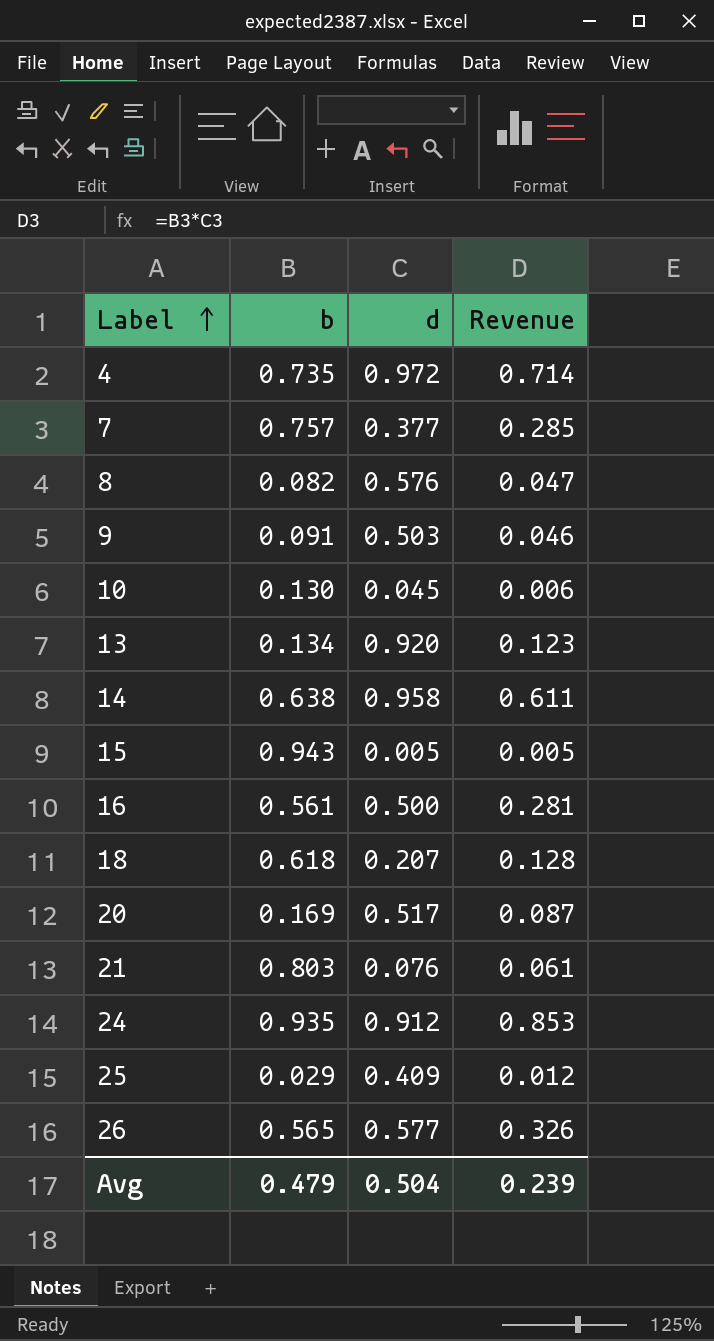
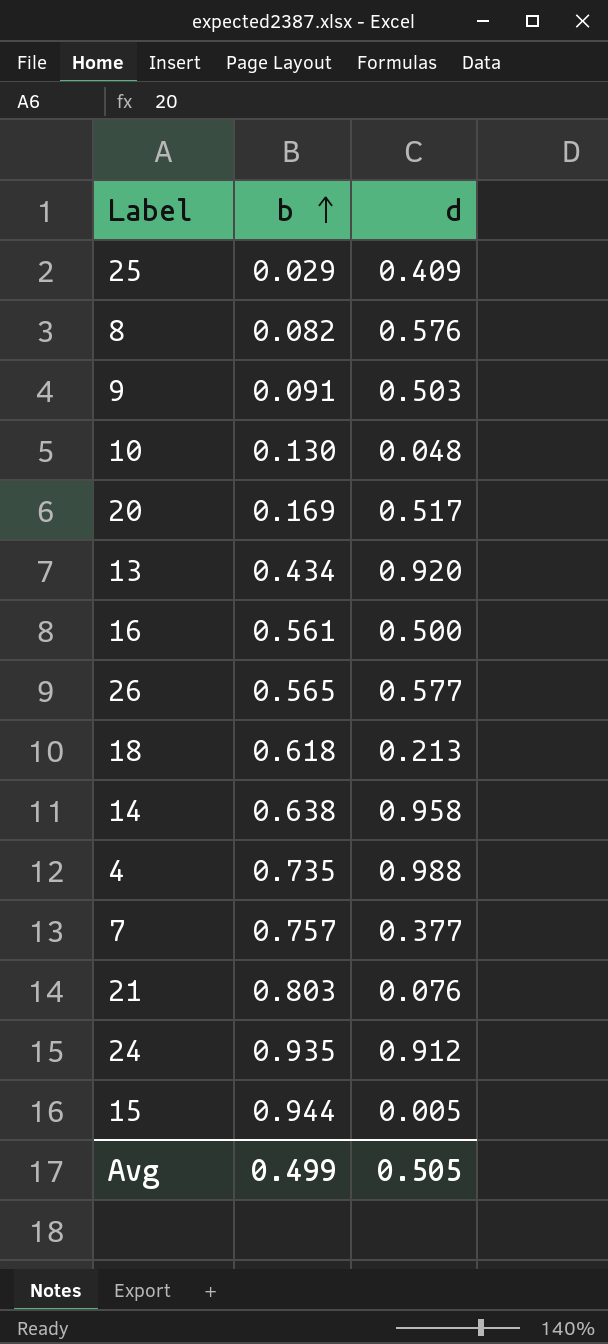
row order: Label ascending -> b ascending
column Revenue | formula: [b] * [d] -> none
10 | d: 0.045 -> 0.048
13 | b: 0.134 -> 0.434
18 | d: 0.207 -> 0.213
4 | d: 0.972 -> 0.988
15 | b: 0.943 -> 0.944
Avg | b: 0.479 -> 0.499
Avg | d: 0.504 -> 0.505

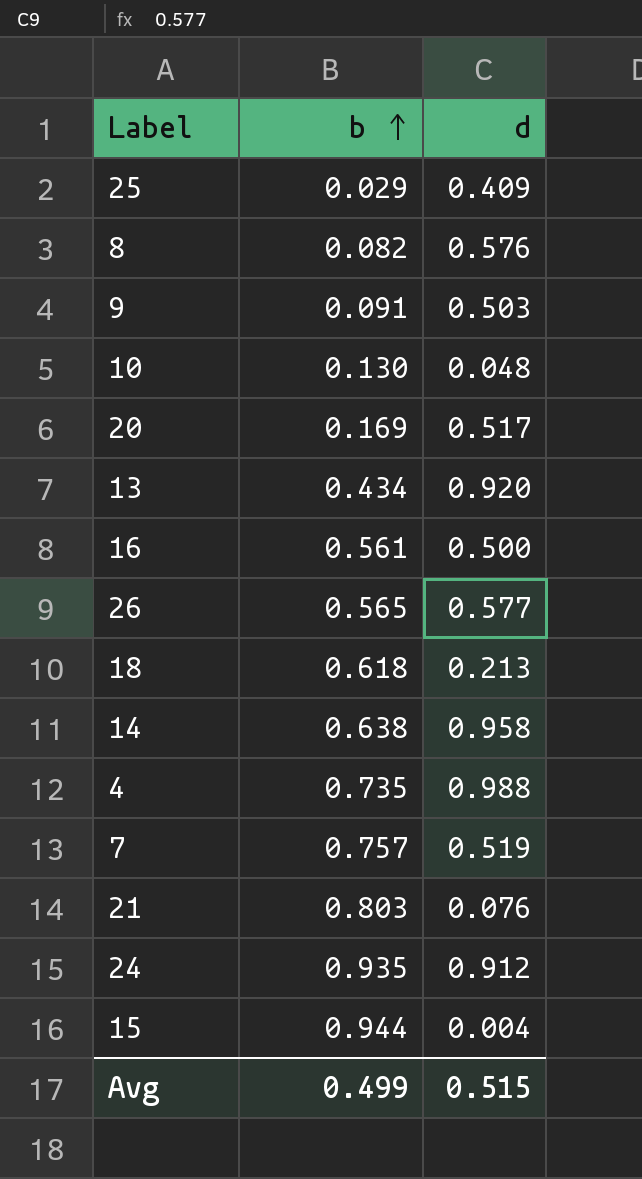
7 | d: 0.377 -> 0.519
15 | d: 0.005 -> 0.004
Avg | d: 0.505 -> 0.515

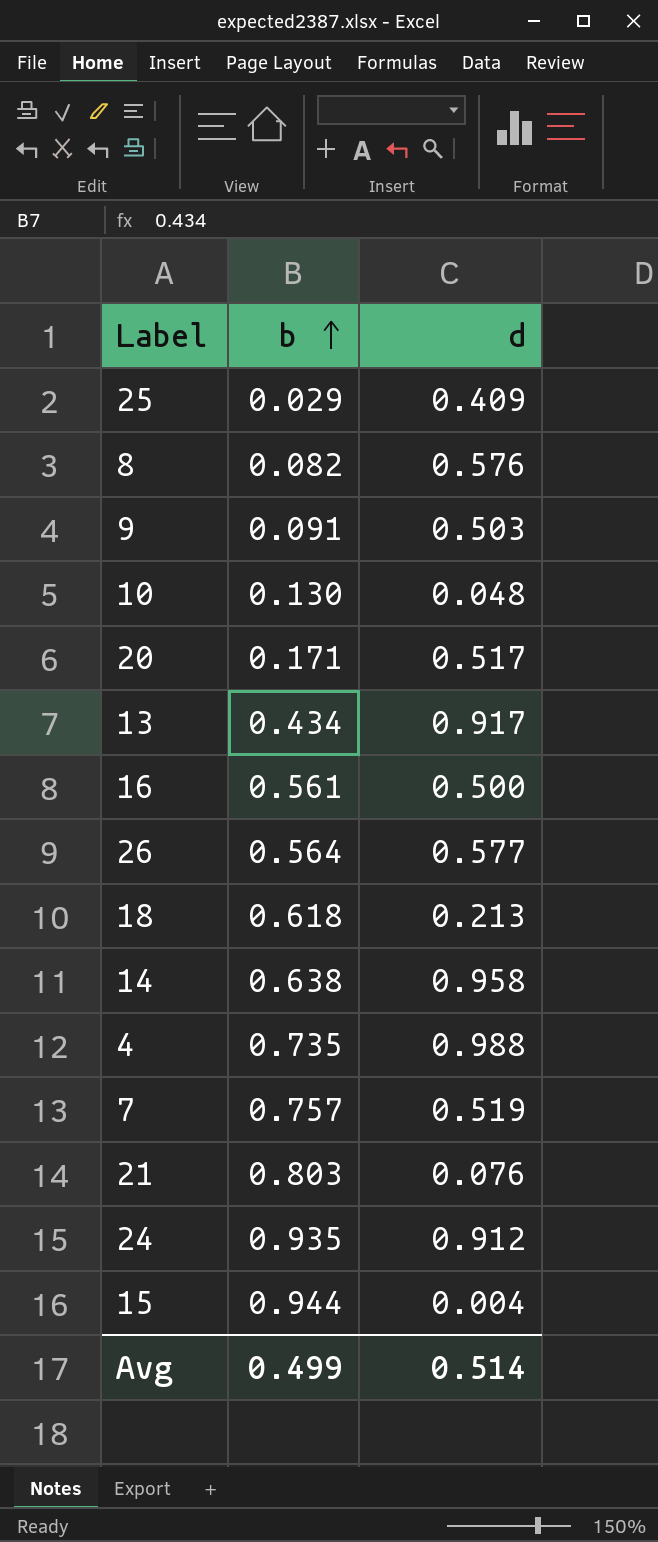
20 | b: 0.169 -> 0.171
13 | d: 0.920 -> 0.917
26 | b: 0.565 -> 0.564
Avg | d: 0.515 -> 0.514

